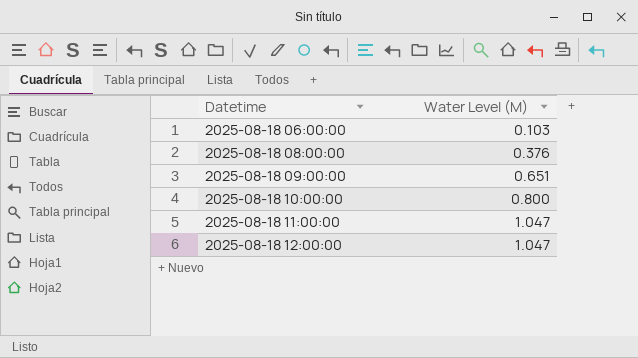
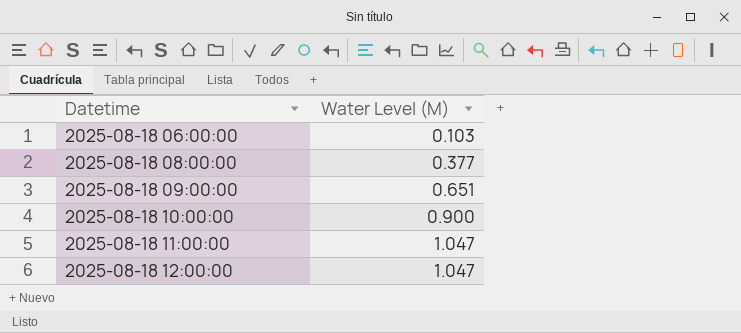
2025-08-18 08:00:00 | Water Level (M): 0.376 -> 0.377
2025-08-18 10:00:00 | Water Level (M): 0.800 -> 0.900

